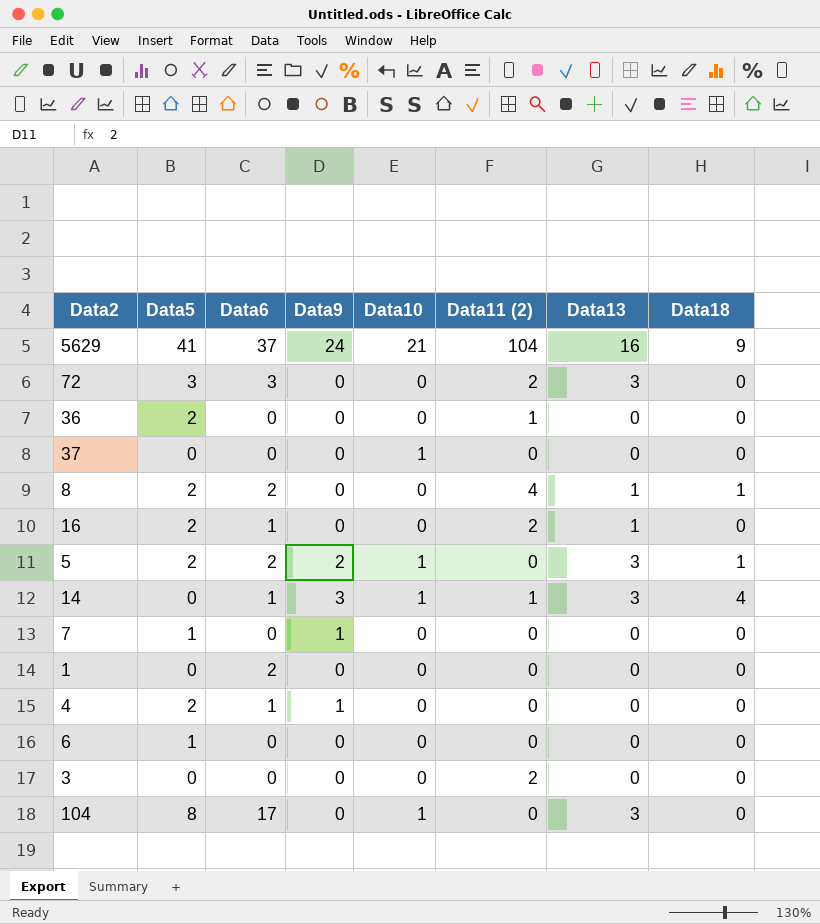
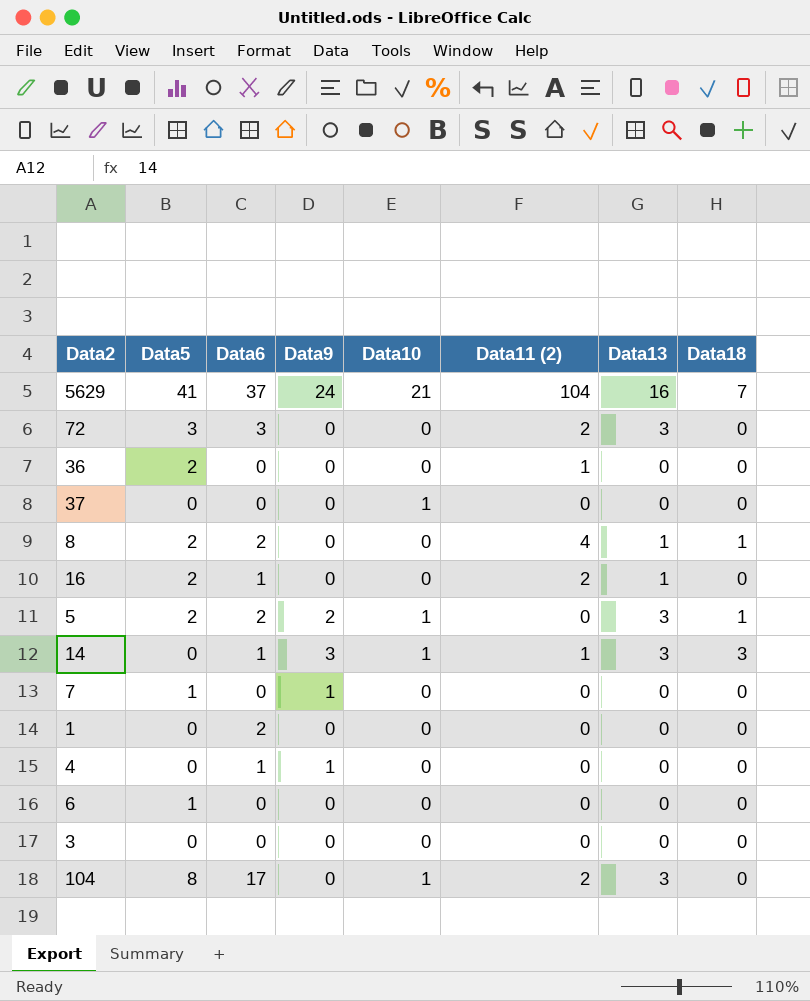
5629 | Data18: 9 -> 7
14 | Data18: 4 -> 3
4 | Data5: 2 -> 0
3 | Data11 (2): 2 -> 0
104 | Data11 (2): 0 -> 2

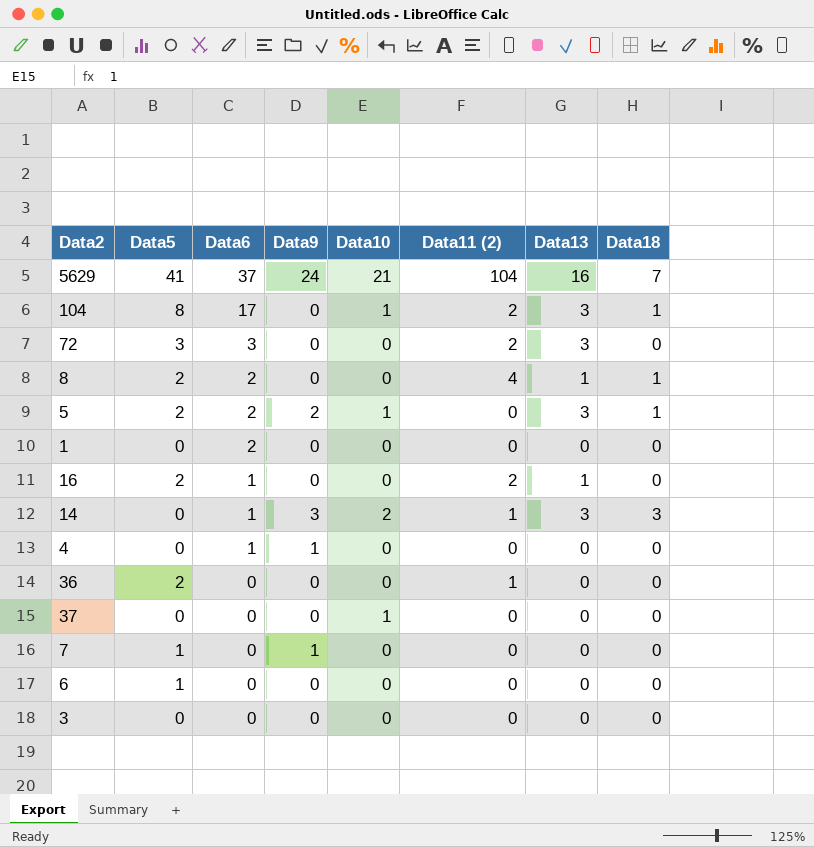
row order: none -> Data6 descending
104 | Data18: 0 -> 1
14 | Data10: 1 -> 2

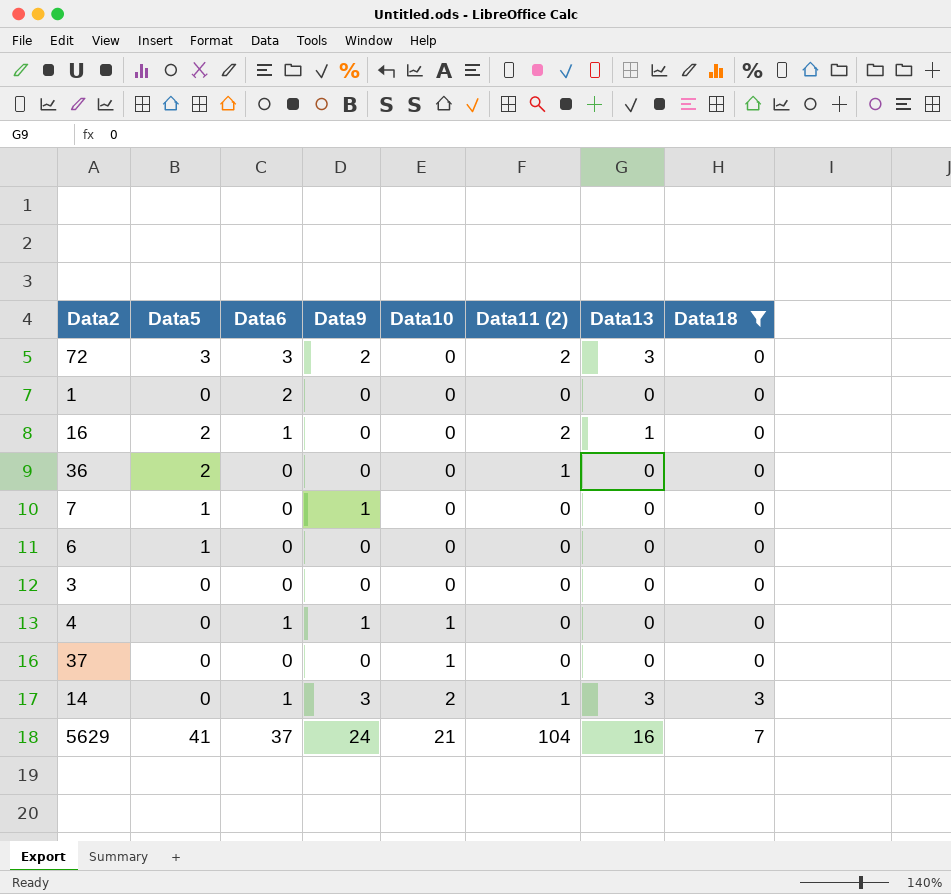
filter: none -> Data18 != 1
row order: Data6 descending -> Data10 ascending
72 | Data9: 0 -> 2
4 | Data10: 0 -> 1

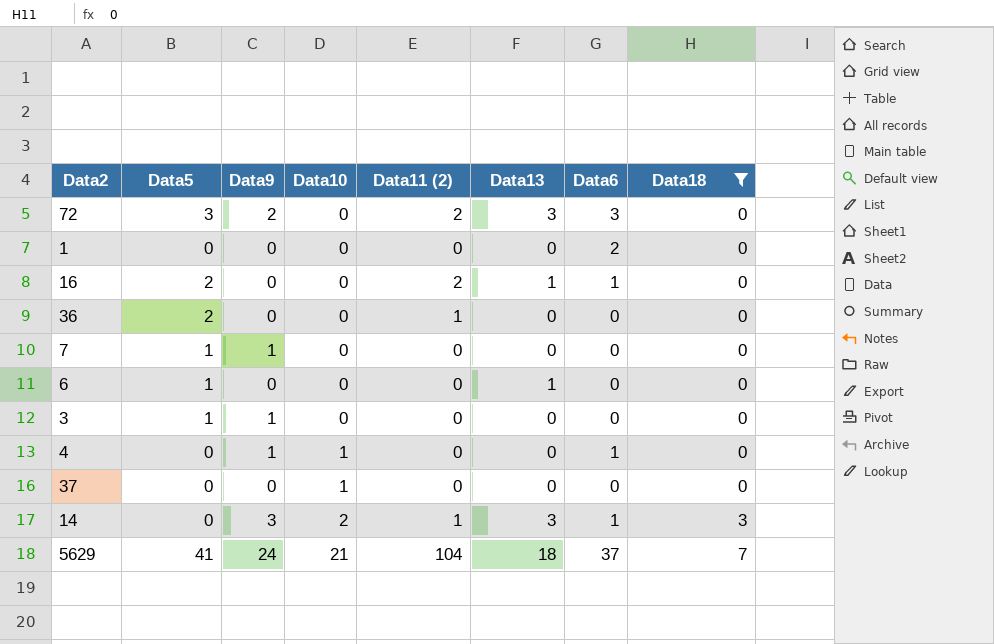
column Data6 | position: 3 -> 7
6 | Data13: 0 -> 1
3 | Data5: 0 -> 1
3 | Data9: 0 -> 1
5629 | Data13: 16 -> 18

